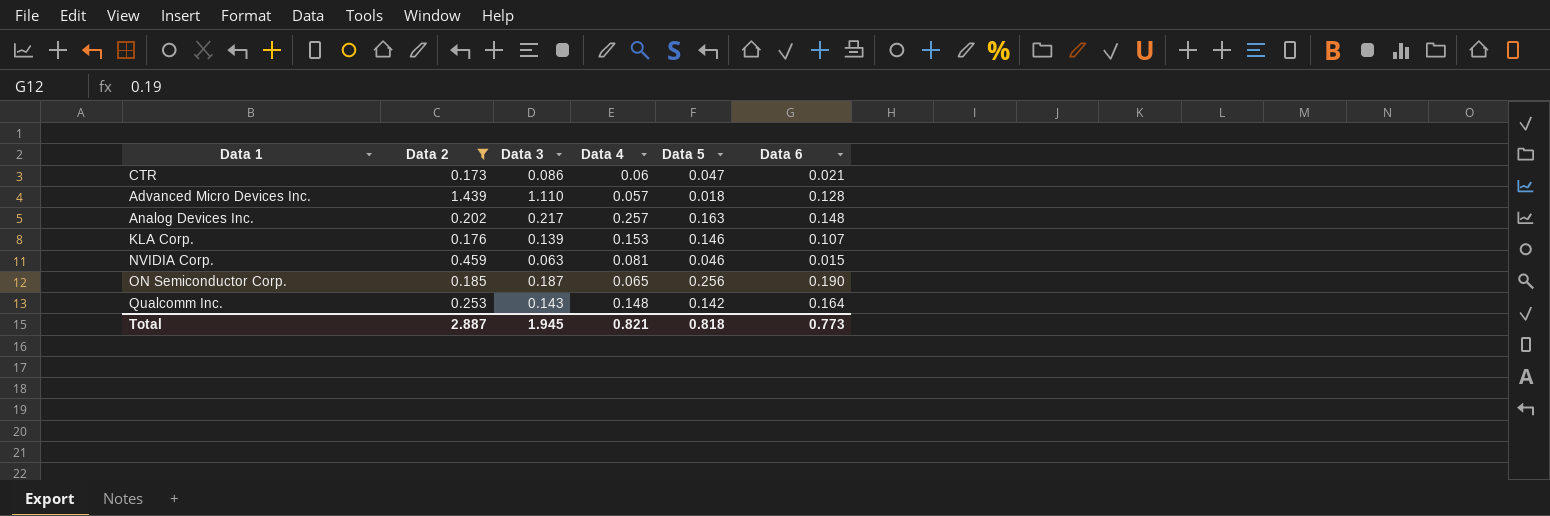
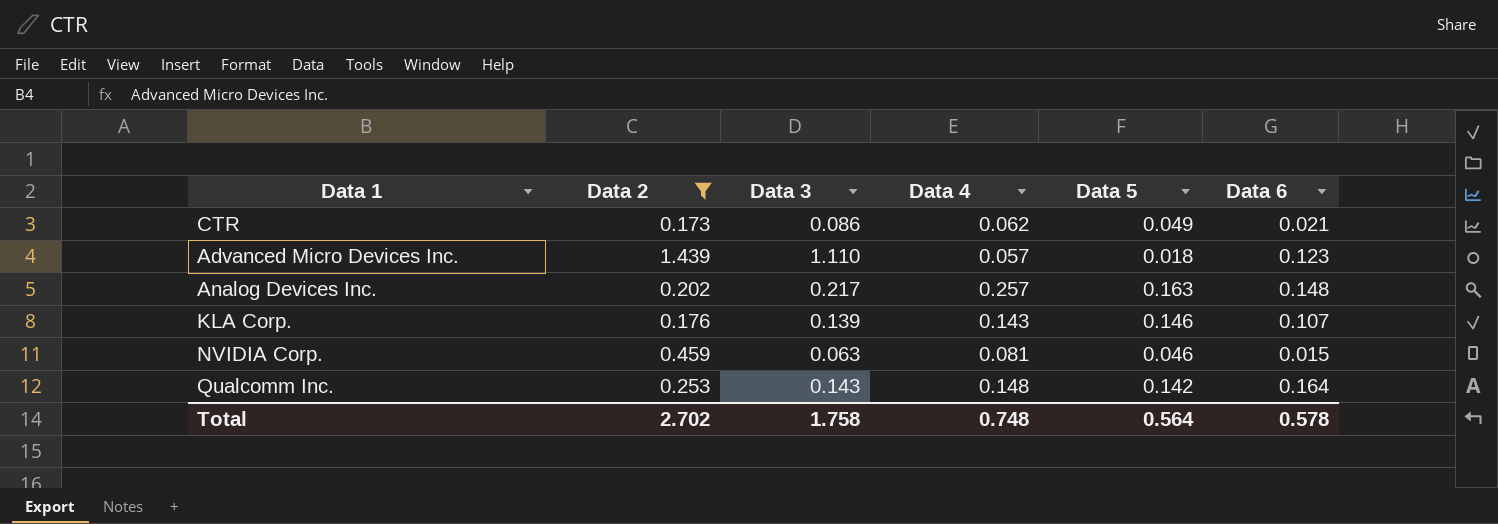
row ON Semiconductor Corp.: 0.185 | 0.187 | 0.065 | 0.256 | 0.190 -> none
CTR | Data 4: 0.06 -> 0.062
CTR | Data 5: 0.047 -> 0.049
Advanced Micro Devices Inc. | Data 6: 0.128 -> 0.123
KLA Corp. | Data 4: 0.153 -> 0.143
Total | Data 2: 2.887 -> 2.702
Total | Data 3: 1.945 -> 1.758
Total | Data 4: 0.821 -> 0.748
Total | Data 5: 0.818 -> 0.564
Total | Data 6: 0.773 -> 0.578

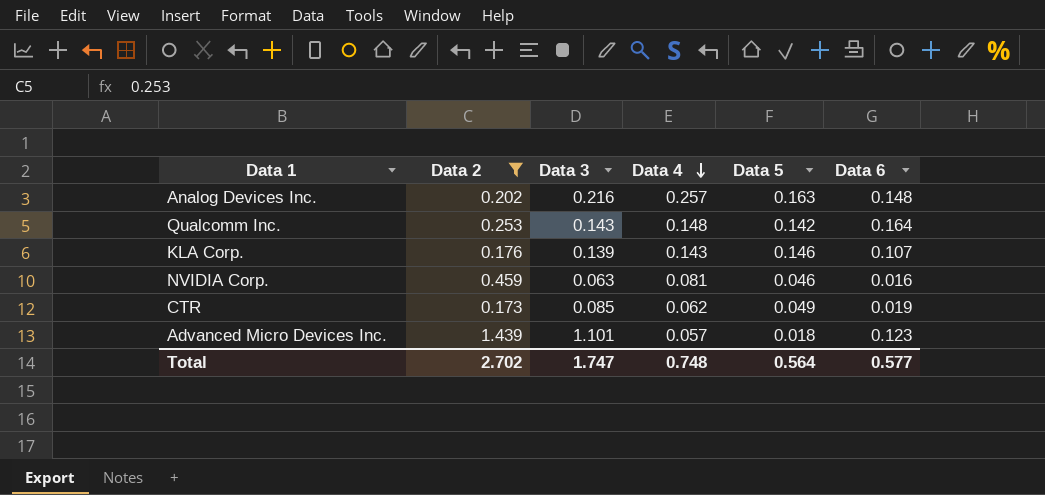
row order: none -> Data 4 descending
Analog Devices Inc. | Data 3: 0.217 -> 0.216
NVIDIA Corp. | Data 6: 0.015 -> 0.016
CTR | Data 3: 0.086 -> 0.085
CTR | Data 6: 0.021 -> 0.019
Advanced Micro Devices Inc. | Data 3: 1.110 -> 1.101
Total | Data 3: 1.758 -> 1.747
Total | Data 6: 0.578 -> 0.577

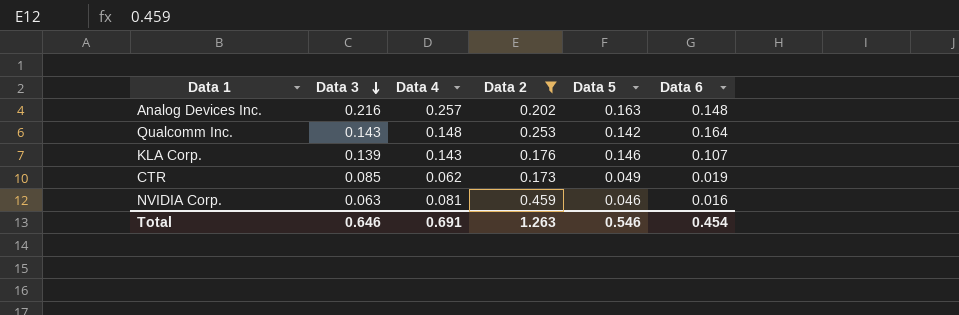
row order: Data 4 descending -> Data 3 descending
column Data 2 | position: 2 -> 4
row Advanced Micro Devices Inc.: 1.439 | 1.101 | 0.057 | 0.018 | 0.123 -> none
Total | Data 3: 1.747 -> 0.646
Total | Data 4: 0.748 -> 0.691
Total | Data 2: 2.702 -> 1.263
Total | Data 5: 0.564 -> 0.546
Total | Data 6: 0.577 -> 0.454

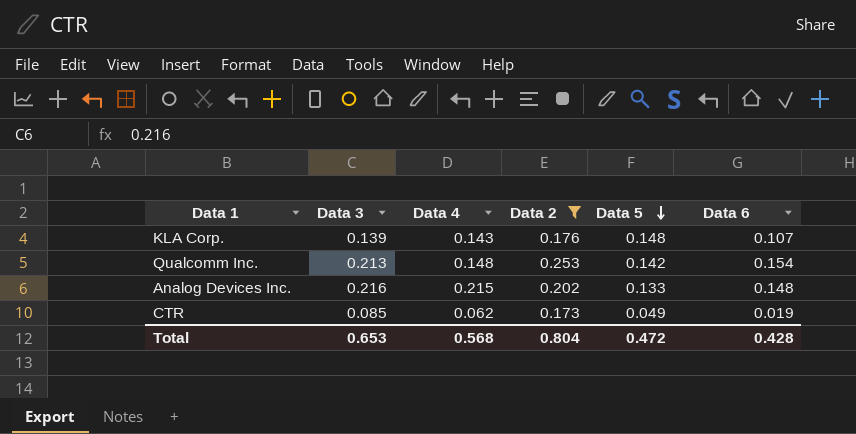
row order: Data 3 descending -> Data 5 descending
row NVIDIA Corp.: 0.063 | 0.081 | 0.459 | 0.046 | 0.016 -> none
KLA Corp. | Data 5: 0.146 -> 0.148
Qualcomm Inc. | Data 3: 0.143 -> 0.213
Qualcomm Inc. | Data 6: 0.164 -> 0.154
Analog Devices Inc. | Data 4: 0.257 -> 0.215
Analog Devices Inc. | Data 5: 0.163 -> 0.133
Total | Data 3: 0.646 -> 0.653
Total | Data 4: 0.691 -> 0.568
Total | Data 2: 1.263 -> 0.804
Total | Data 5: 0.546 -> 0.472
Total | Data 6: 0.454 -> 0.428

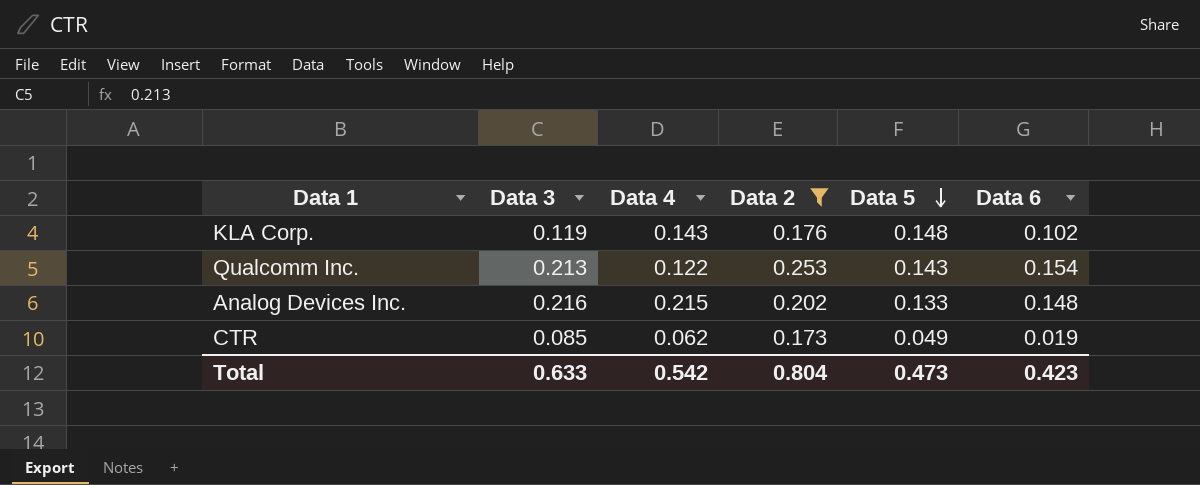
KLA Corp. | Data 3: 0.139 -> 0.119
KLA Corp. | Data 6: 0.107 -> 0.102
Qualcomm Inc. | Data 4: 0.148 -> 0.122
Qualcomm Inc. | Data 5: 0.142 -> 0.143
Total | Data 3: 0.653 -> 0.633
Total | Data 4: 0.568 -> 0.542
Total | Data 5: 0.472 -> 0.473
Total | Data 6: 0.428 -> 0.423

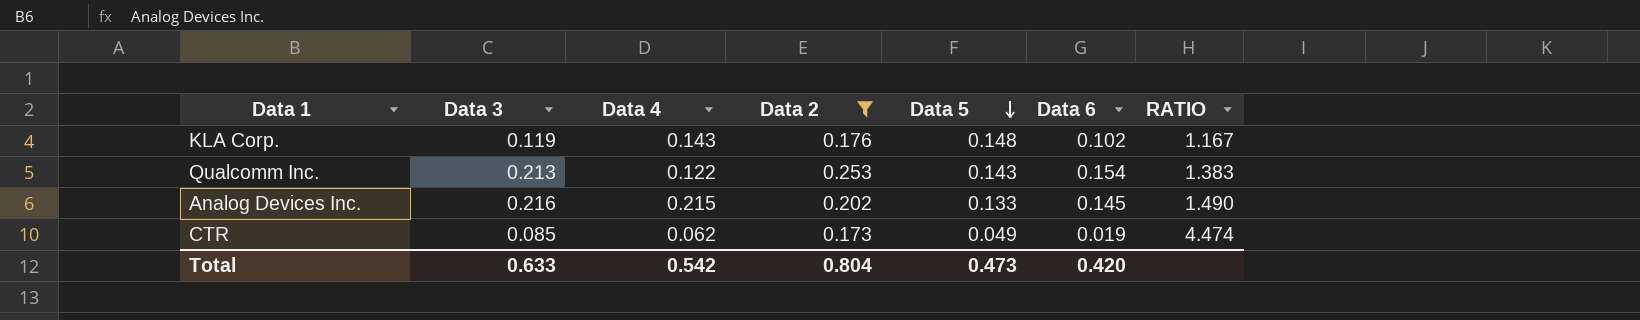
column RATIO | formula: none -> [Data 3] / [Data 6]
Analog Devices Inc. | Data 6: 0.148 -> 0.145
Total | Data 6: 0.423 -> 0.420

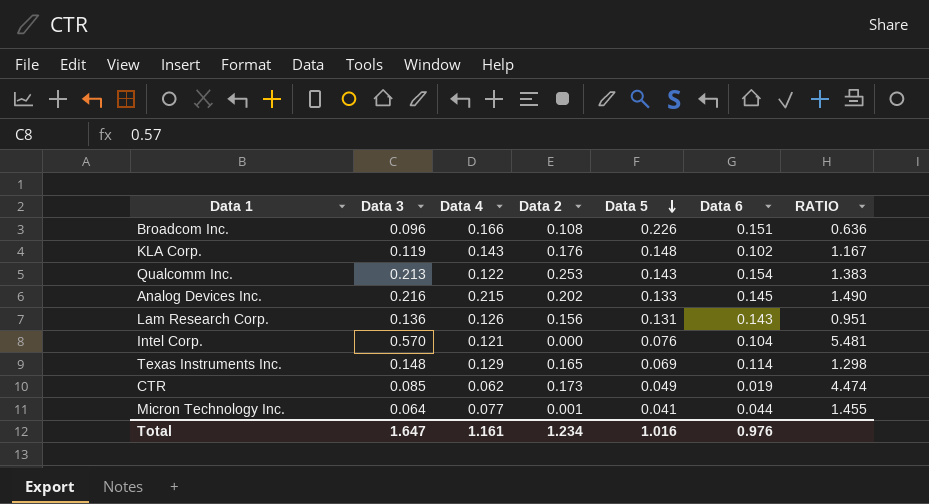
filter: Data 2 >= 0.173 -> none
Total | Data 3: 0.633 -> 1.647
Total | Data 4: 0.542 -> 1.161
Total | Data 2: 0.804 -> 1.234
Total | Data 5: 0.473 -> 1.016
Total | Data 6: 0.420 -> 0.976

